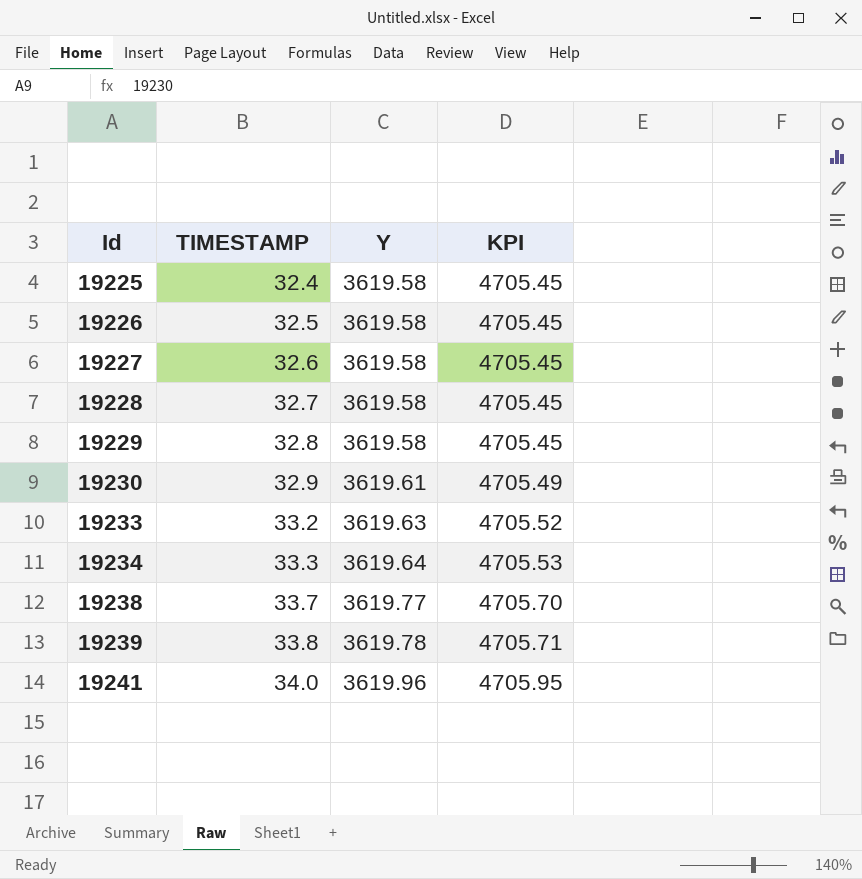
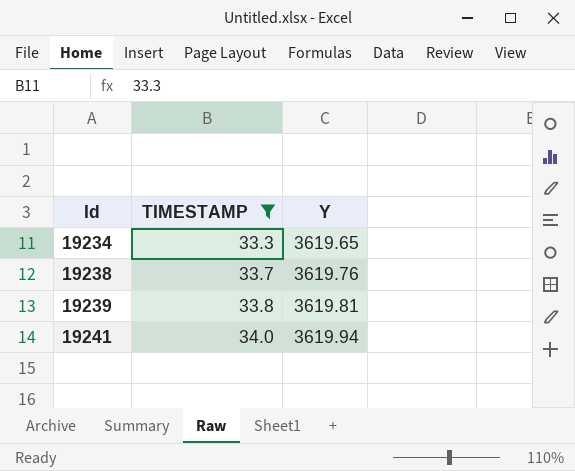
filter: none -> TIMESTAMP >= 33.3
column KPI | formula: [Y] * 1.3 -> none
19234 | Y: 3619.64 -> 3619.65
19238 | Y: 3619.77 -> 3619.76
19239 | Y: 3619.78 -> 3619.81
19241 | Y: 3619.96 -> 3619.94

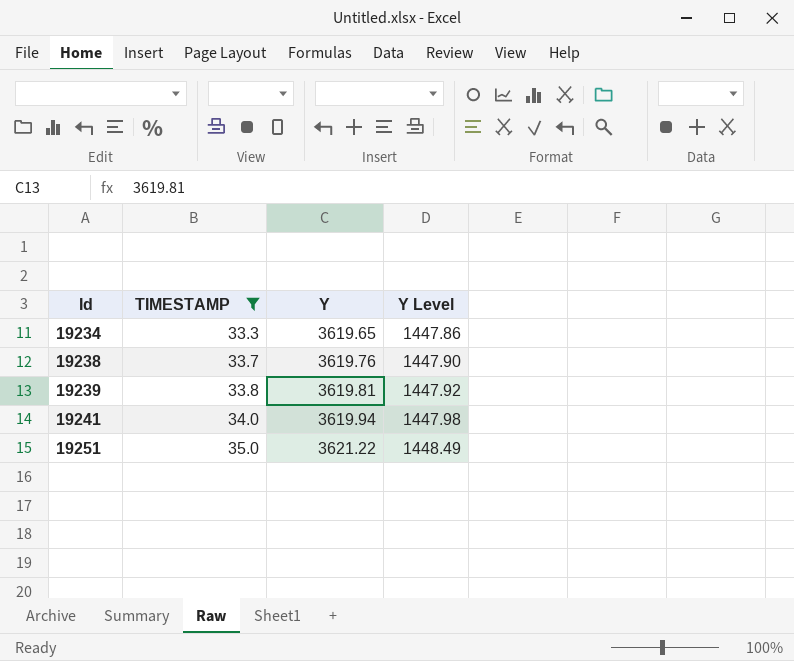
column Y Level | formula: none -> [Y] * 0.4
row 19251: none -> 35.0 | 3621.22 | 1448.49

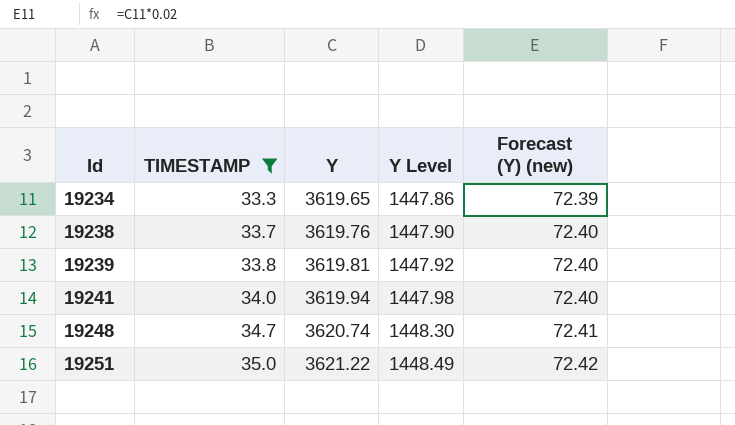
column Forecast (Y) (new) | formula: none -> [Y] * 0.02
row 19248: none -> 34.7 | 3620.74 | 1448.30 | 72.41

